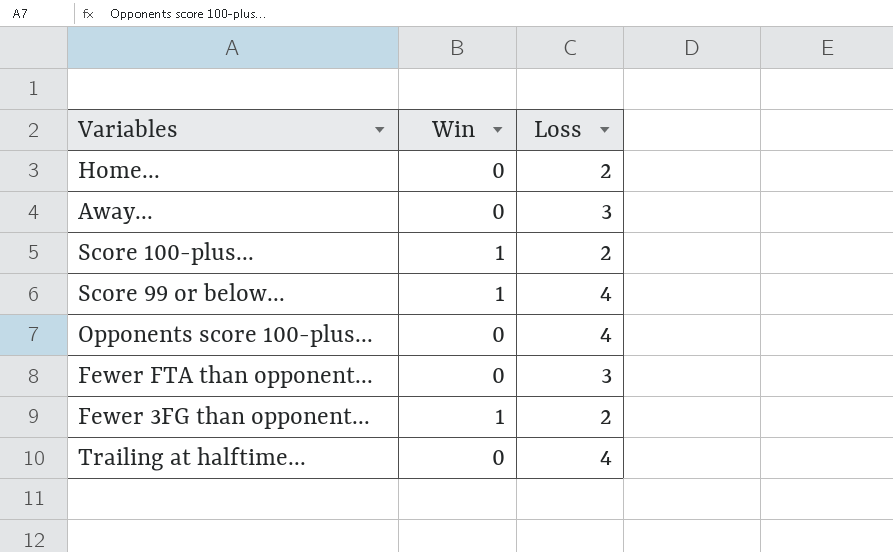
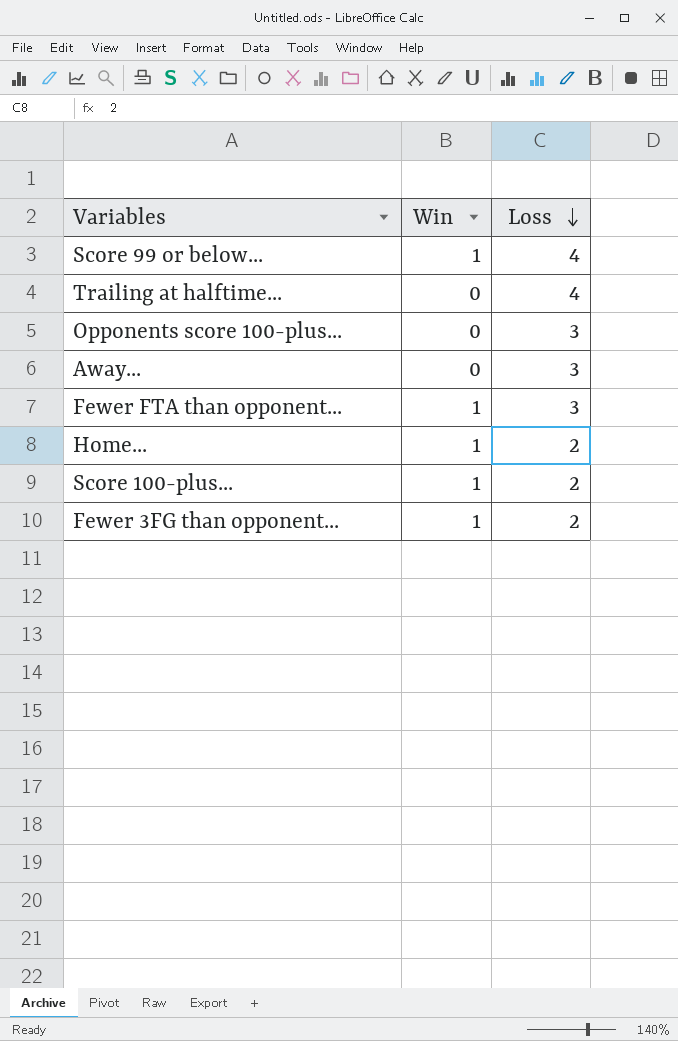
row order: none -> Loss descending
Opponents score 100-plus... | Loss: 4 -> 3
Fewer FTA than opponent... | Win: 0 -> 1
Home... | Win: 0 -> 1

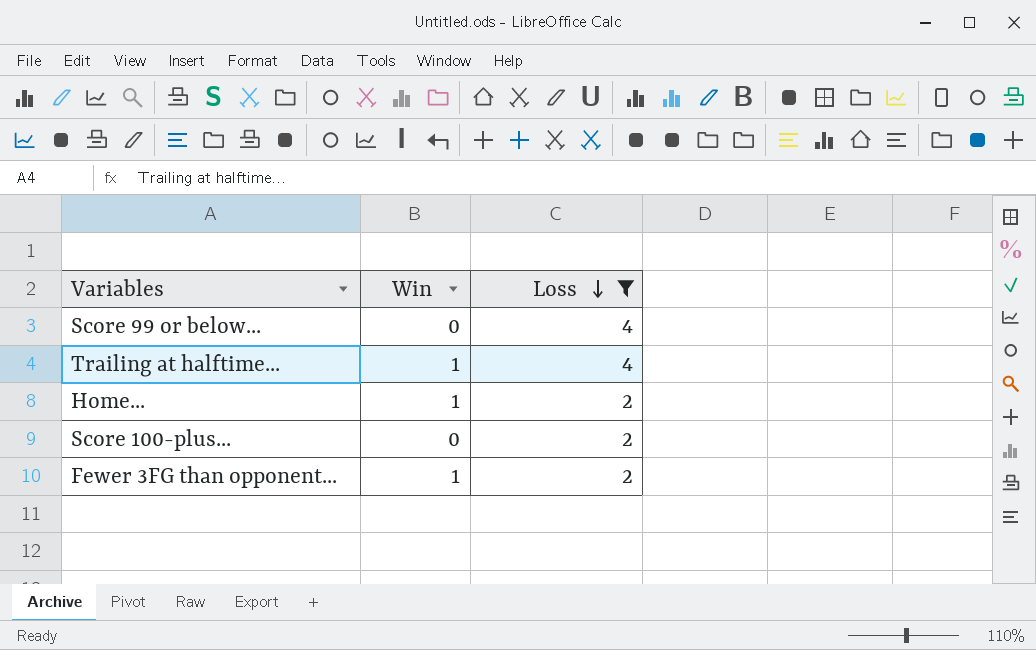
filter: none -> Loss != 3
Score 99 or below... | Win: 1 -> 0
Trailing at halftime... | Win: 0 -> 1
Score 100-plus... | Win: 1 -> 0

